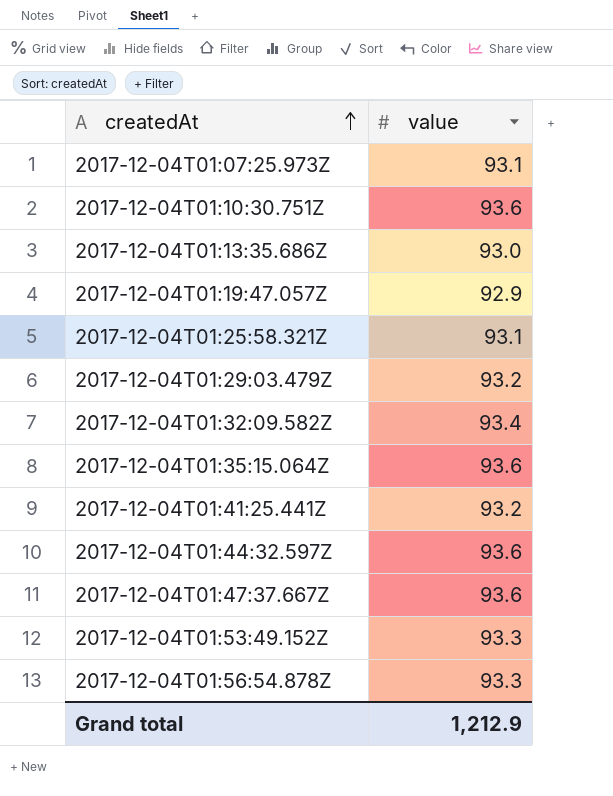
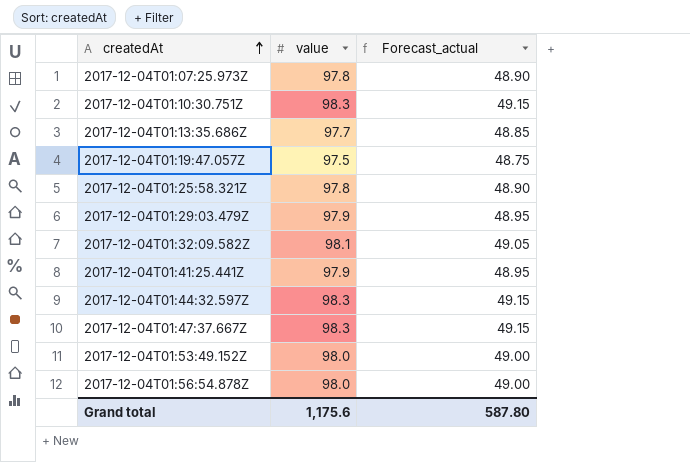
column Forecast_actual | formula: none -> [value] * 0.5
row 2017-12-04T01:35:15.064Z: 93.6 -> none
2017-12-04T01:07:25.973Z | value: 93.1 -> 97.8
2017-12-04T01:10:30.751Z | value: 93.6 -> 98.3
2017-12-04T01:13:35.686Z | value: 93.0 -> 97.7
2017-12-04T01:19:47.057Z | value: 92.9 -> 97.5
2017-12-04T01:25:58.321Z | value: 93.1 -> 97.8
2017-12-04T01:29:03.479Z | value: 93.2 -> 97.9
2017-12-04T01:32:09.582Z | value: 93.4 -> 98.1
2017-12-04T01:41:25.441Z | value: 93.2 -> 97.9
2017-12-04T01:44:32.597Z | value: 93.6 -> 98.3
2017-12-04T01:47:37.667Z | value: 93.6 -> 98.3
2017-12-04T01:53:49.152Z | value: 93.3 -> 98.0
2017-12-04T01:56:54.878Z | value: 93.3 -> 98.0
Grand total | value: 1,212.9 -> 1,175.6

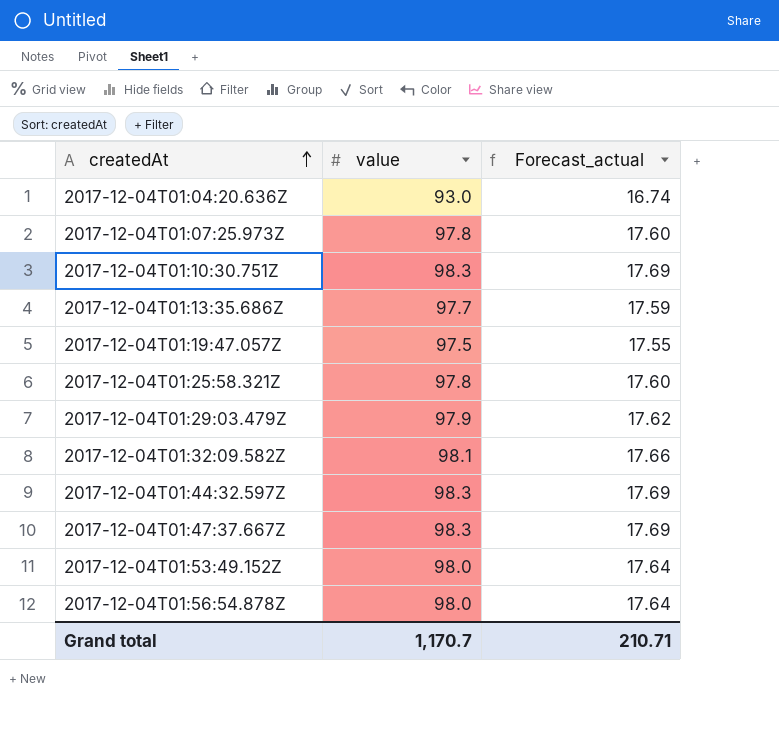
column Forecast_actual | formula: [value] * 0.5 -> [value] * 0.18
row 2017-12-04T01:41:25.441Z: 97.9 | 48.95 -> none
row 2017-12-04T01:04:20.636Z: none -> 93.0 | 16.74
Grand total | value: 1,175.6 -> 1,170.7
Grand total | Forecast_actual: 587.80 -> 210.71

